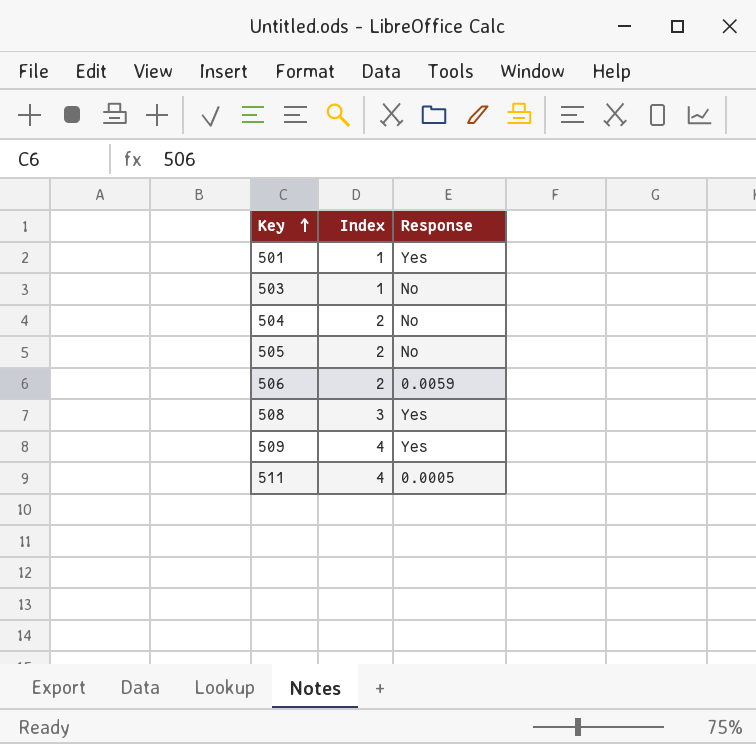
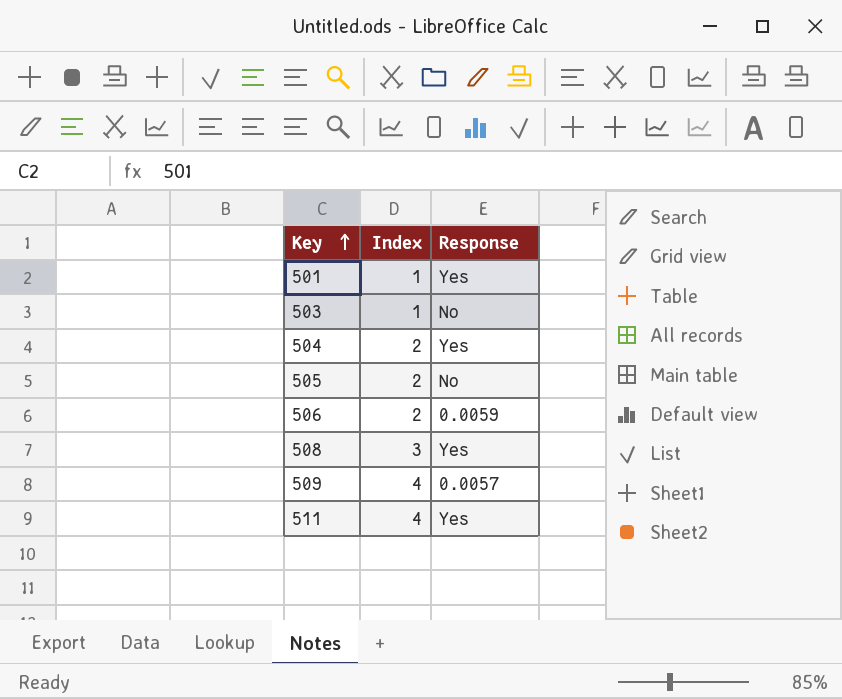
504 | Response: No -> Yes
509 | Response: Yes -> 0.0057
511 | Response: 0.0005 -> Yes

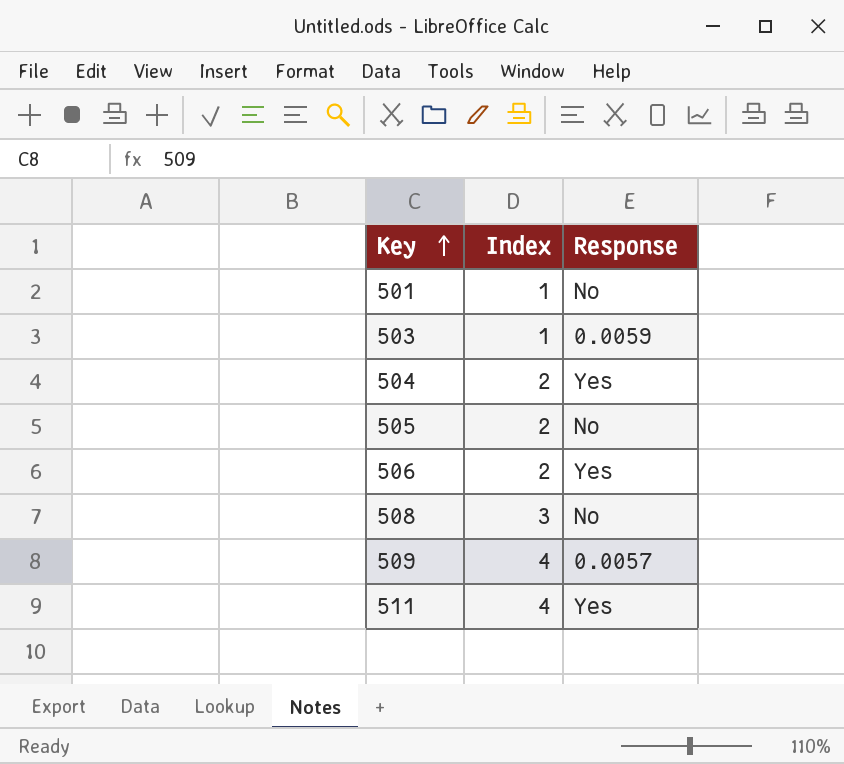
501 | Response: Yes -> No
503 | Response: No -> 0.0059
506 | Response: 0.0059 -> Yes
508 | Response: Yes -> No

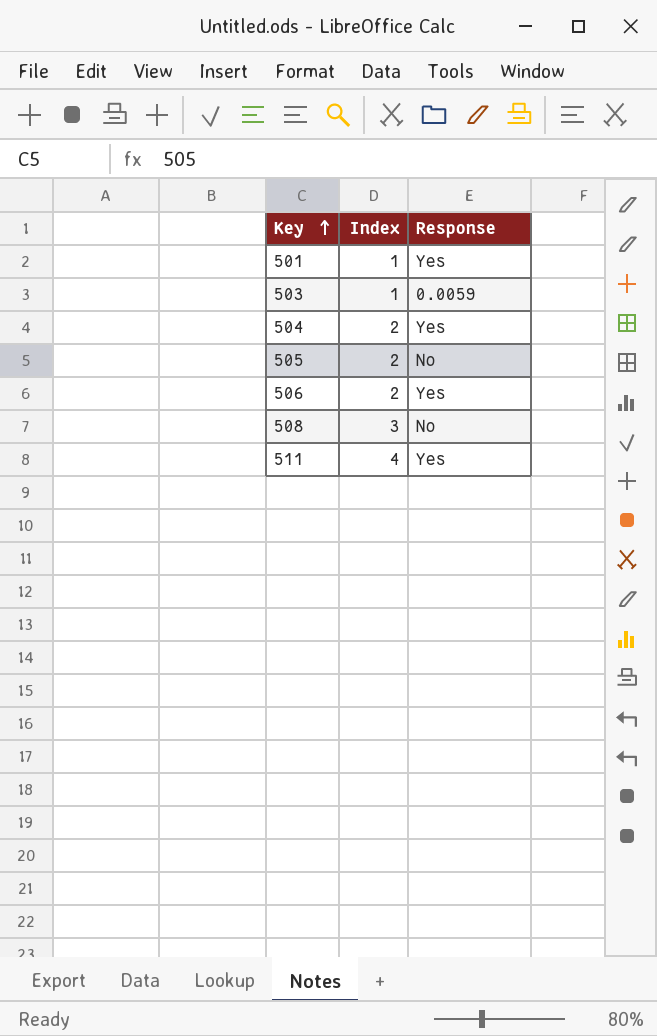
row 509: 4 | 0.0057 -> none
501 | Response: No -> Yes

